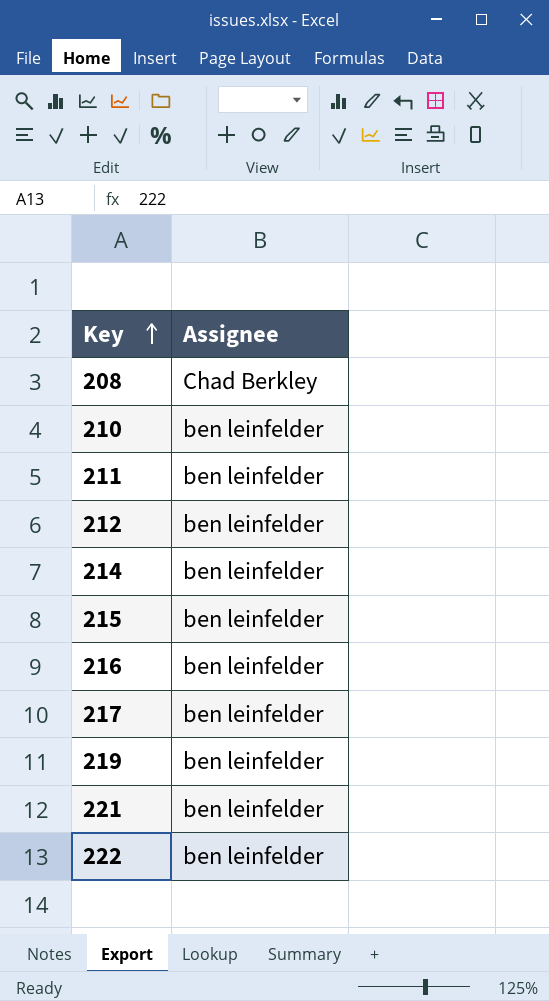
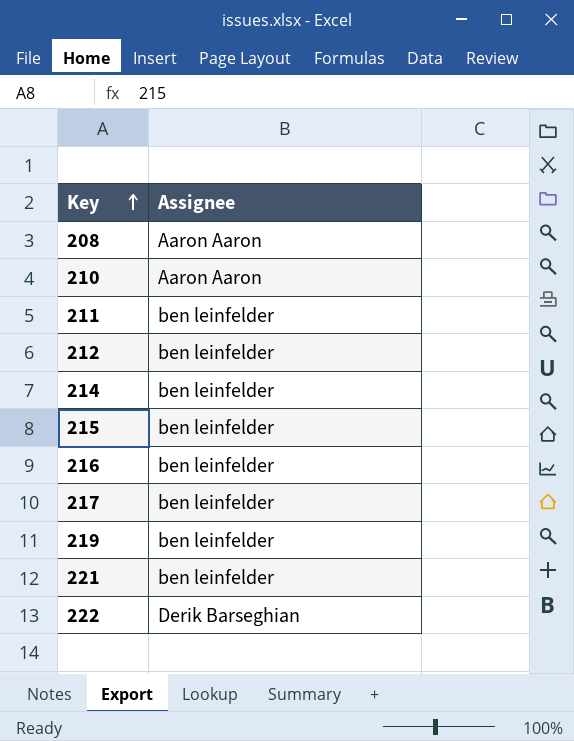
208 | Assignee: Chad Berkley -> Aaron Aaron
210 | Assignee: ben leinfelder -> Aaron Aaron
222 | Assignee: ben leinfelder -> Derik Barseghian

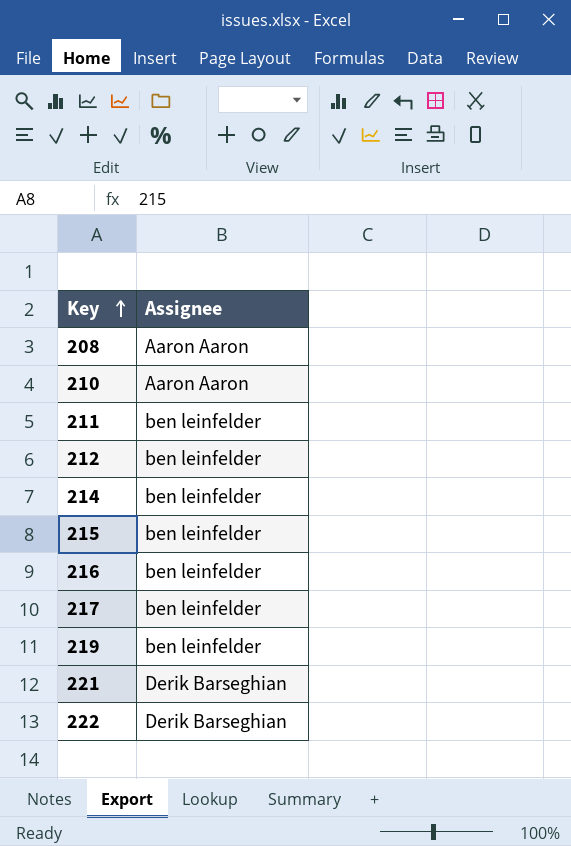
221 | Assignee: ben leinfelder -> Derik Barseghian

